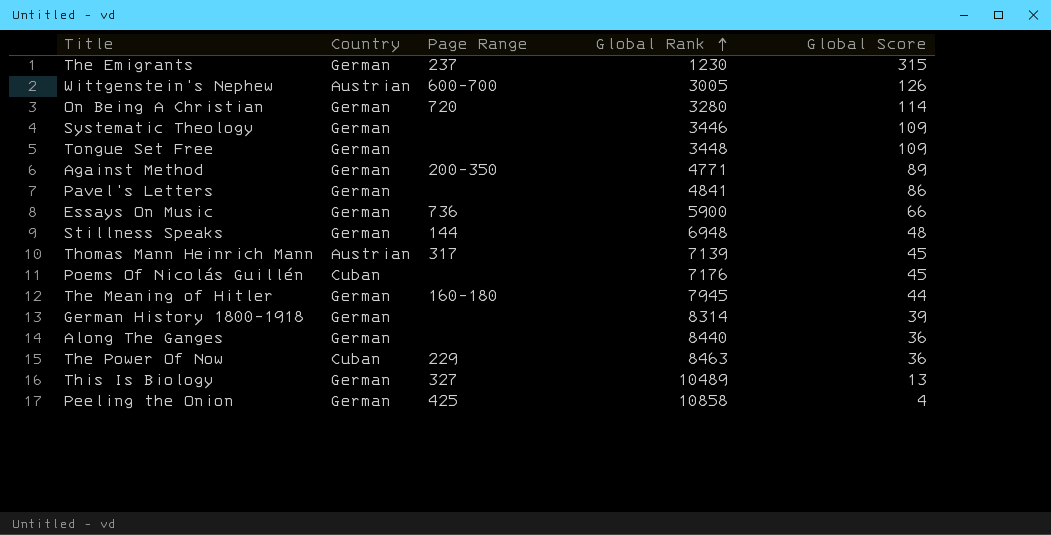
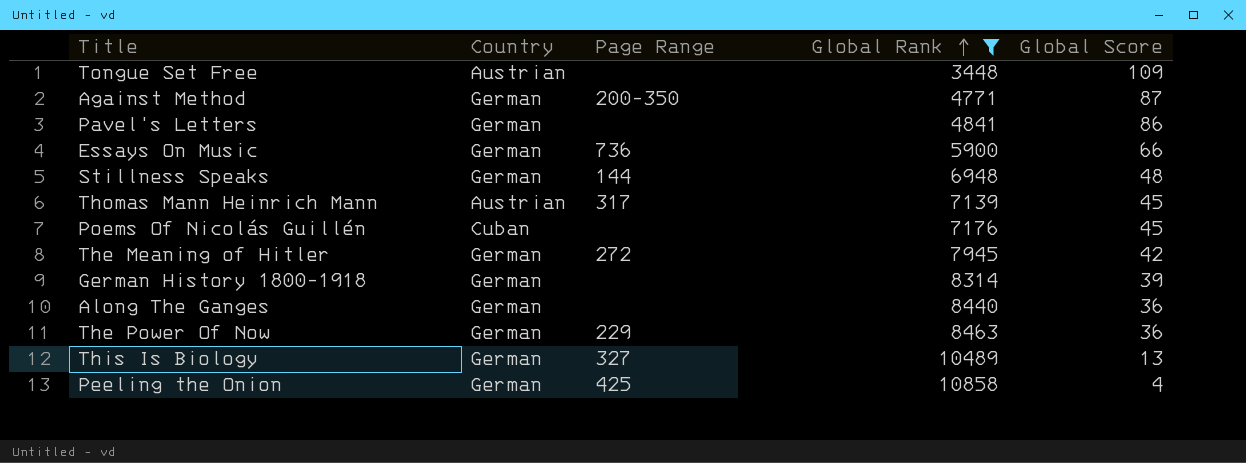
filter: none -> Global Rank >= 3448
Tongue Set Free | Country: German -> Austrian
Against Method | Global Score: 89 -> 87
The Meaning of Hitler | Page Range: 160-180 -> 272
The Meaning of Hitler | Global Score: 44 -> 42
The Power Of Now | Country: Cuban -> German

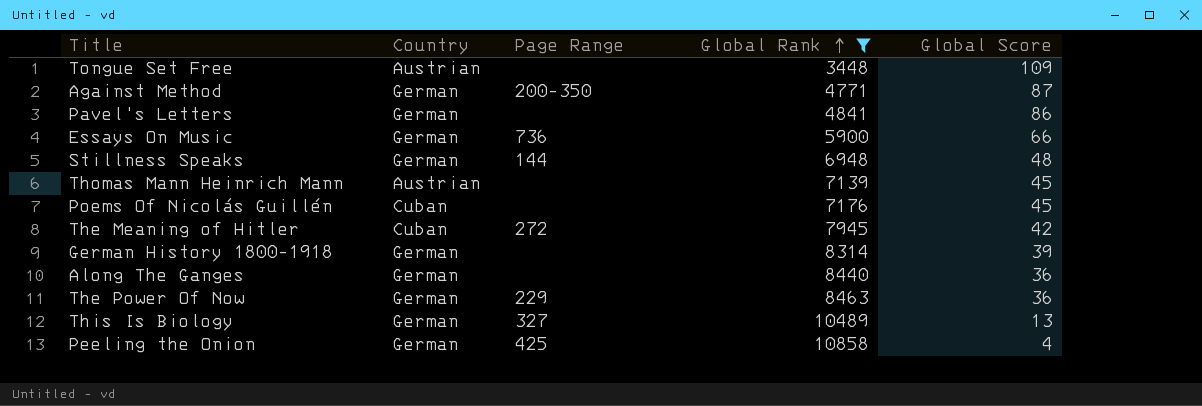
Thomas Mann Heinrich Mann | Page Range: 317 -> none
The Meaning of Hitler | Country: German -> Cuban

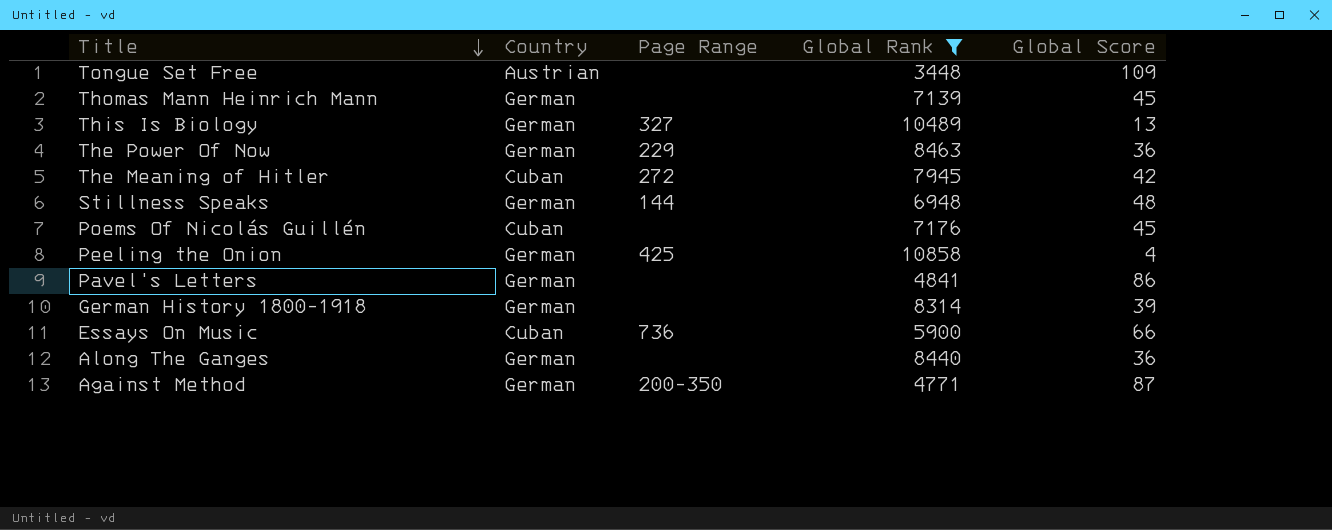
row order: Global Rank ascending -> Title descending
Thomas Mann Heinrich Mann | Country: Austrian -> German
Essays On Music | Country: German -> Cuban

